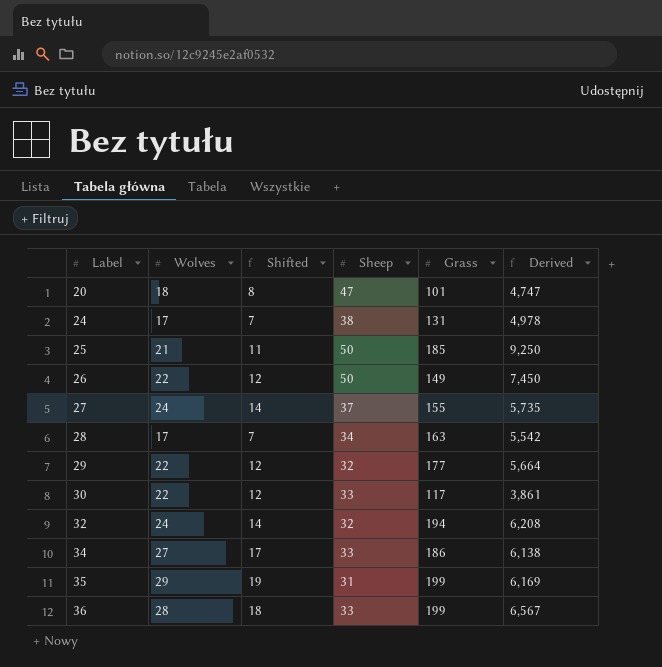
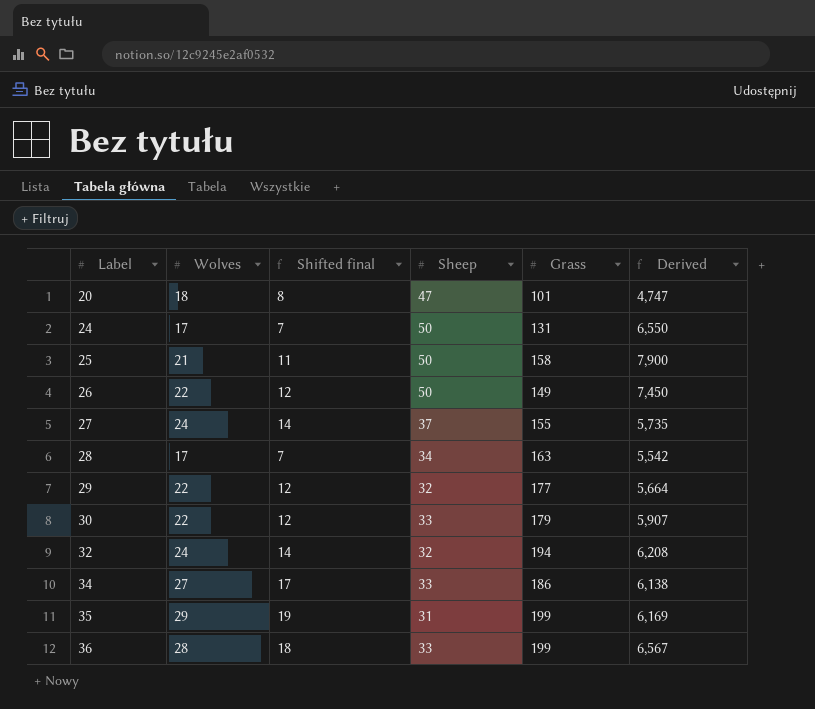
column name: Shifted -> Shifted final
24 | Sheep: 38 -> 50
24 | Derived: 4,978 -> 6,550
25 | Grass: 185 -> 158
25 | Derived: 9,250 -> 7,900
30 | Grass: 117 -> 179
30 | Derived: 3,861 -> 5,907

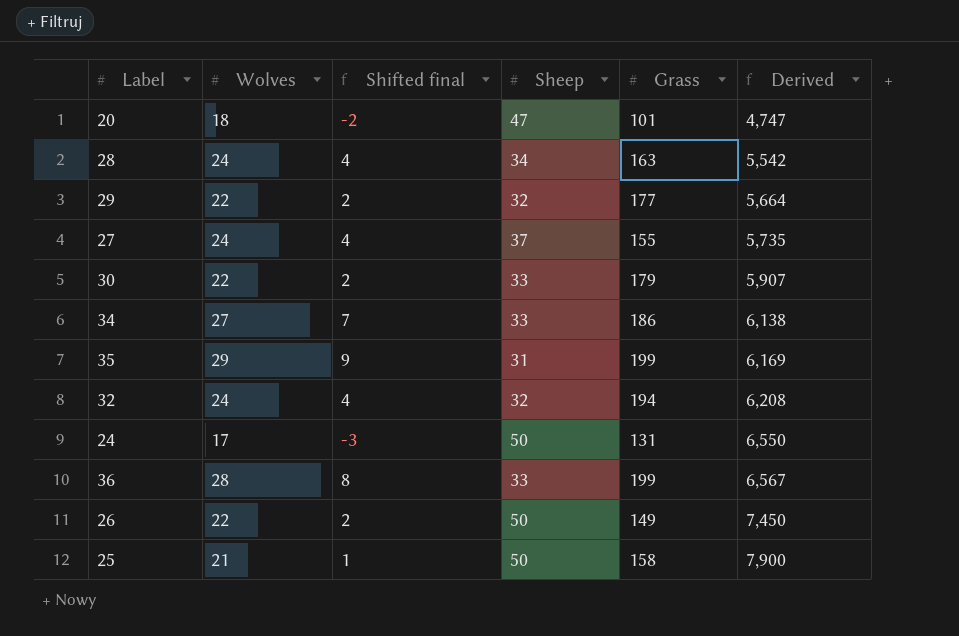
row order: Label ascending -> Derived ascending
column Shifted final | formula: [Wolves] - 10 -> [Wolves] - 20
28 | Wolves: 17 -> 24

